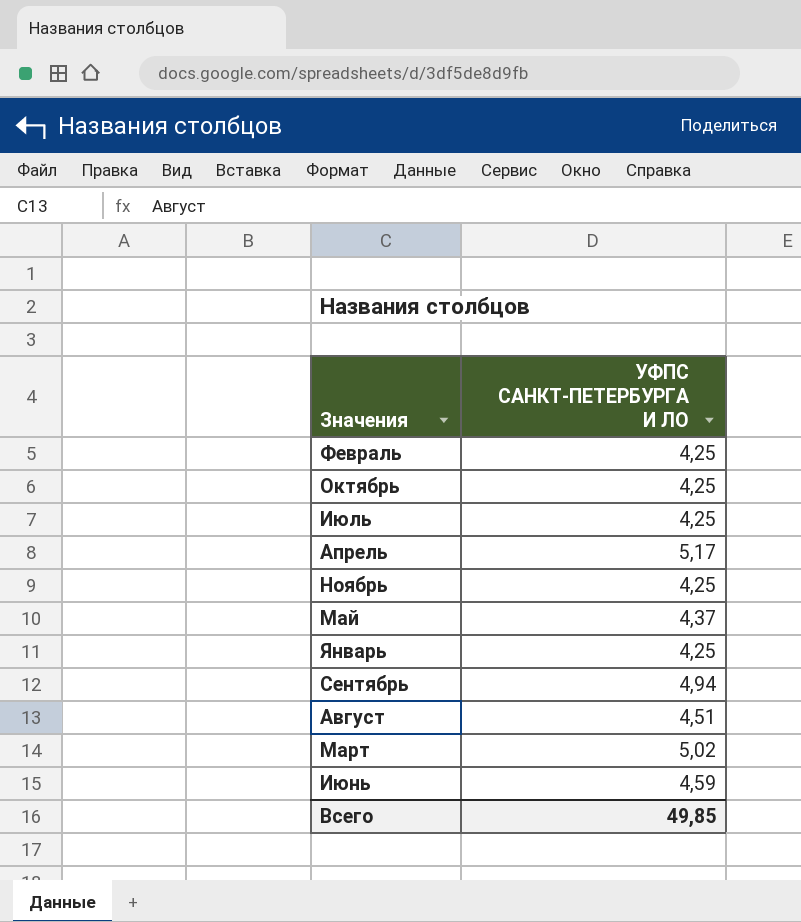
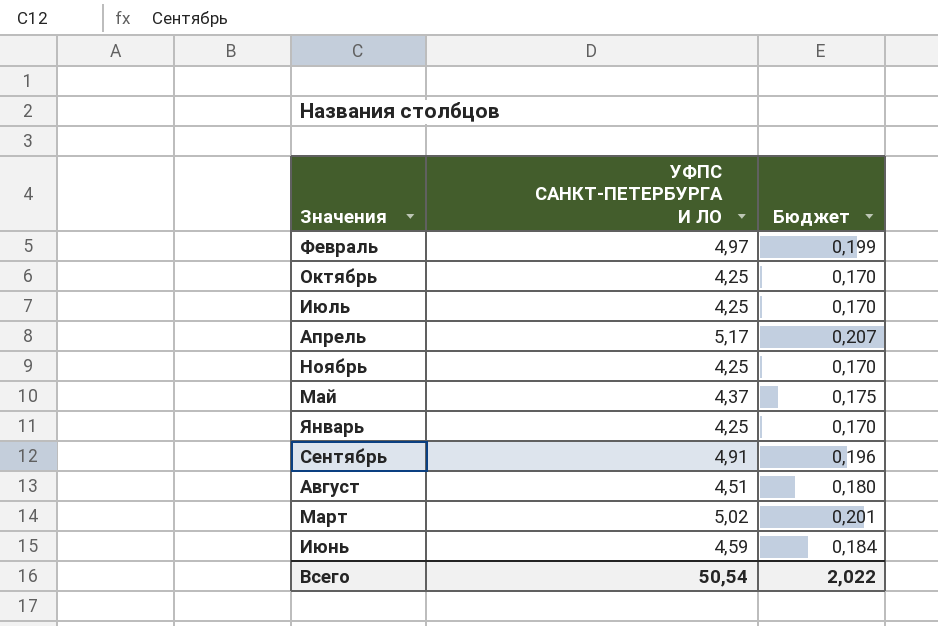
column Бюджет | formula: none -> [УФПС САНКТ-ПЕТЕРБУРГА И ЛО] * 0,04
Февраль | УФПС САНКТ-ПЕТЕРБУРГА И ЛО: 4,25 -> 4,97
Сентябрь | УФПС САНКТ-ПЕТЕРБУРГА И ЛО: 4,94 -> 4,91
Всего | УФПС САНКТ-ПЕТЕРБУРГА И ЛО: 49,85 -> 50,54

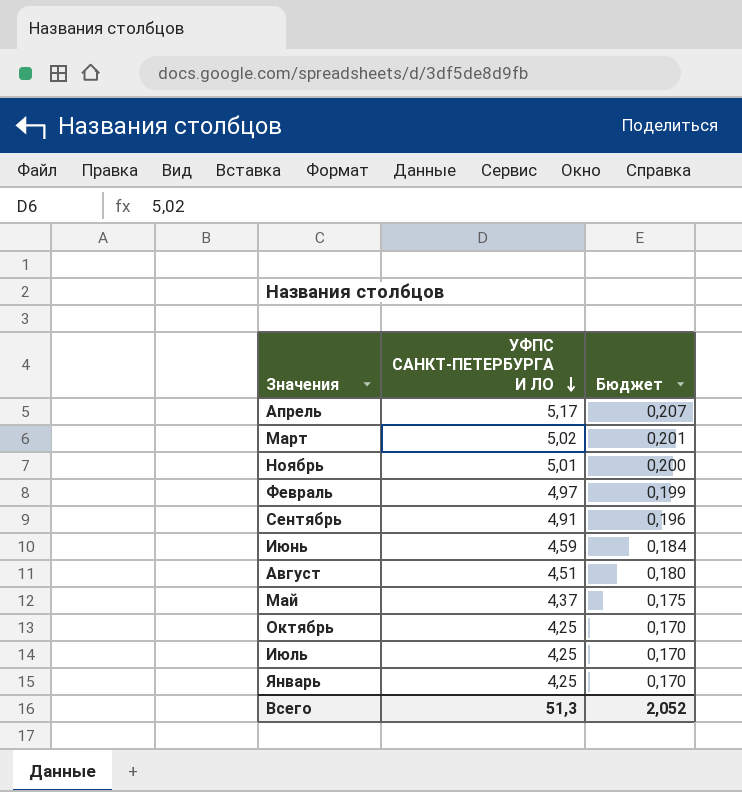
row order: none -> УФПС САНКТ-ПЕТЕРБУРГА И ЛО descending
Ноябрь | УФПС САНКТ-ПЕТЕРБУРГА И ЛО: 4,25 -> 5,01
Ноябрь | Бюджет: 0,170 -> 0,200
Всего | УФПС САНКТ-ПЕТЕРБУРГА И ЛО: 50,54 -> 51,3
Всего | Бюджет: 2,022 -> 2,052

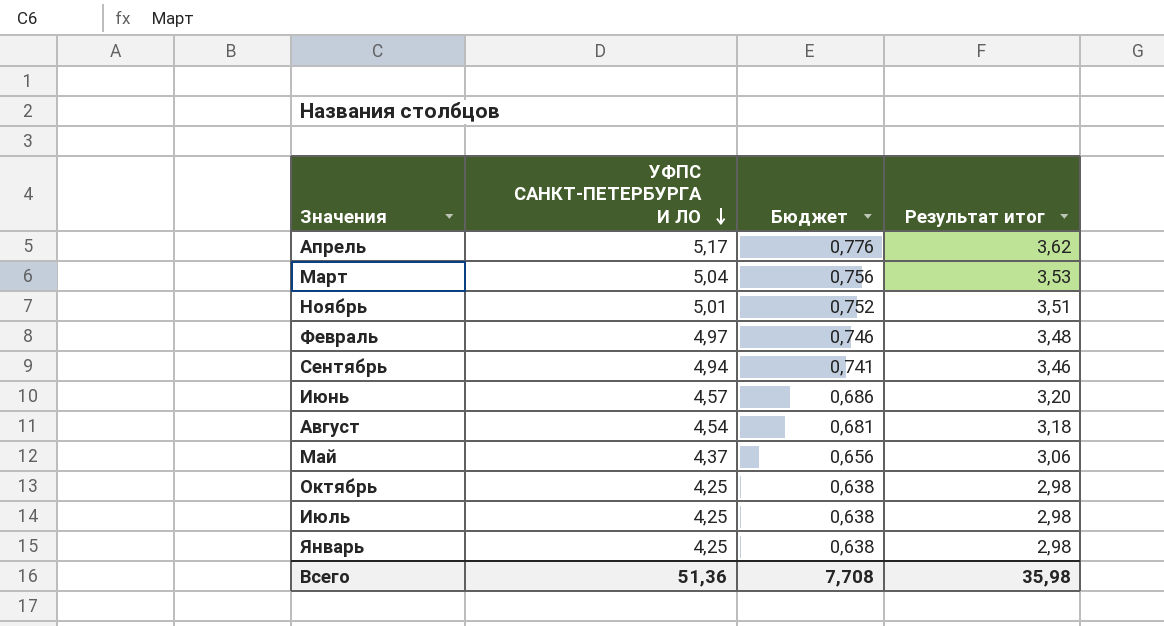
column Бюджет | formula: [УФПС САНКТ-ПЕТЕРБУРГА И ЛО] * 0,04 -> [УФПС САНКТ-ПЕТЕРБУРГА И ЛО] * 0,15
column Результат итог | formula: none -> [УФПС САНКТ-ПЕТЕРБУРГА И ЛО] * 0,7
Март | УФПС САНКТ-ПЕТЕРБУРГА И ЛО: 5,02 -> 5,04
Сентябрь | УФПС САНКТ-ПЕТЕРБУРГА И ЛО: 4,91 -> 4,94
Июнь | УФПС САНКТ-ПЕТЕРБУРГА И ЛО: 4,59 -> 4,57
Август | УФПС САНКТ-ПЕТЕРБУРГА И ЛО: 4,51 -> 4,54
Всего | УФПС САНКТ-ПЕТЕРБУРГА И ЛО: 51,3 -> 51,36
Всего | Бюджет: 2,052 -> 7,708

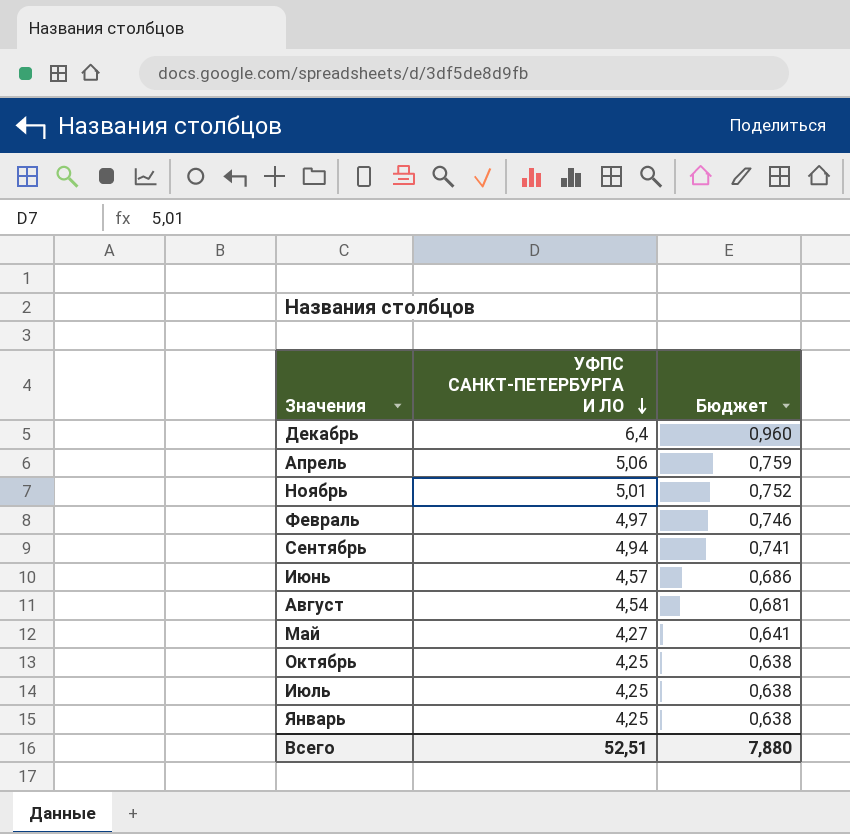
column Результат итог | formula: [УФПС САНКТ-ПЕТЕРБУРГА И ЛО] * 0,7 -> none
row Март: 5,04 | 0,756 | 3,53 -> none
row Декабрь: none -> 6,4 | 0,960
Апрель | УФПС САНКТ-ПЕТЕРБУРГА И ЛО: 5,17 -> 5,06
Апрель | Бюджет: 0,776 -> 0,759
Май | УФПС САНКТ-ПЕТЕРБУРГА И ЛО: 4,37 -> 4,27
Май | Бюджет: 0,656 -> 0,641
Всего | УФПС САНКТ-ПЕТЕРБУРГА И ЛО: 51,36 -> 52,51
Всего | Бюджет: 7,708 -> 7,880

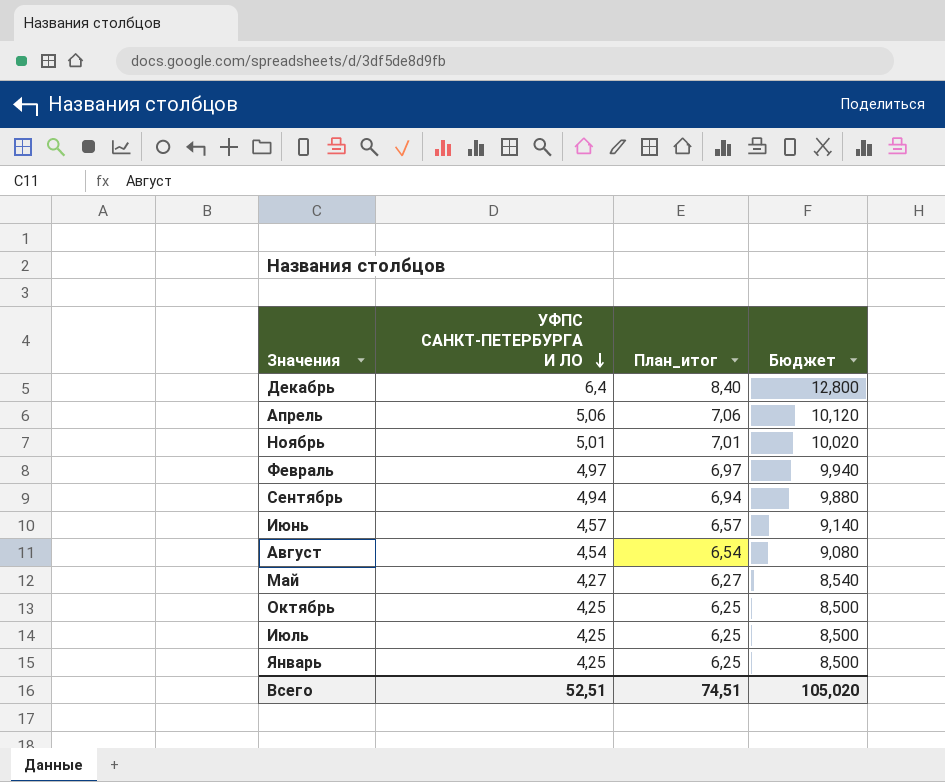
column План_итог | formula: none -> [УФПС САНКТ-ПЕТЕРБУРГА И ЛО] + 2
column Бюджет | formula: [УФПС САНКТ-ПЕТЕРБУРГА И ЛО] * 0,15 -> [УФПС САНКТ-ПЕТЕРБУРГА И ЛО] * 2
Всего | Бюджет: 7,880 -> 105,020

